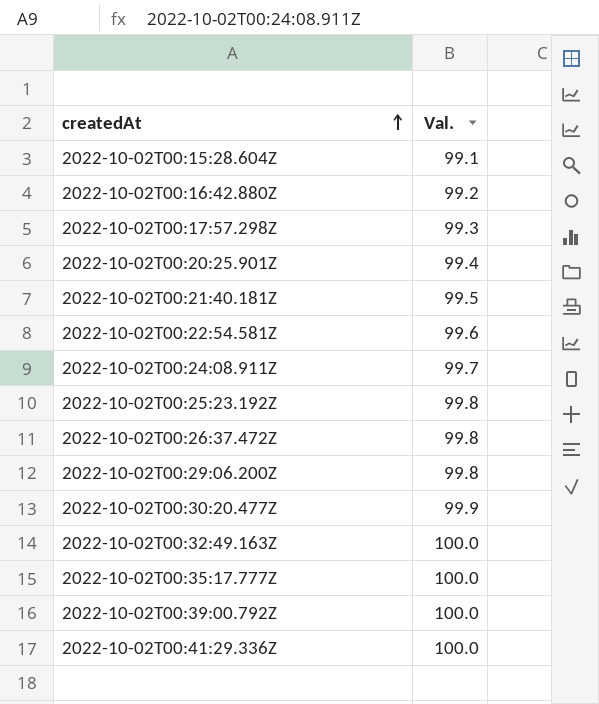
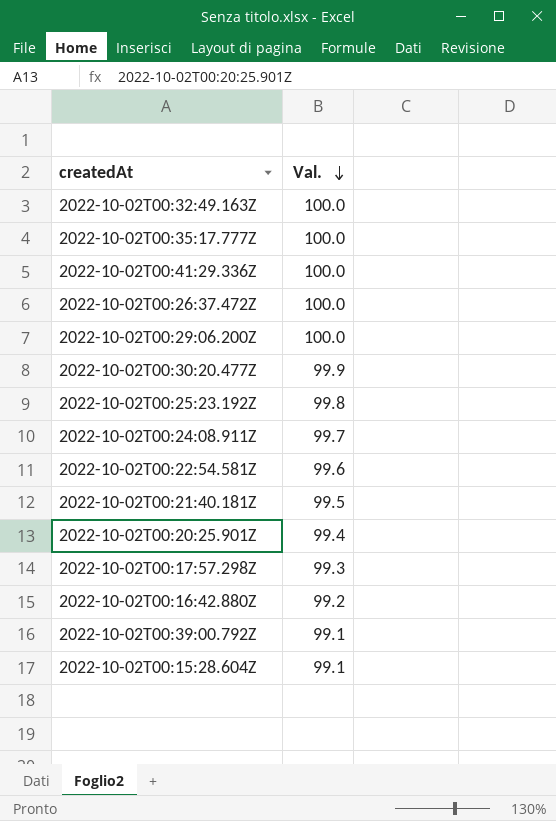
row order: createdAt ascending -> Val. descending
2022-10-02T00:26:37.472Z | Val.: 99.8 -> 100.0
2022-10-02T00:29:06.200Z | Val.: 99.8 -> 100.0
2022-10-02T00:39:00.792Z | Val.: 100.0 -> 99.1

